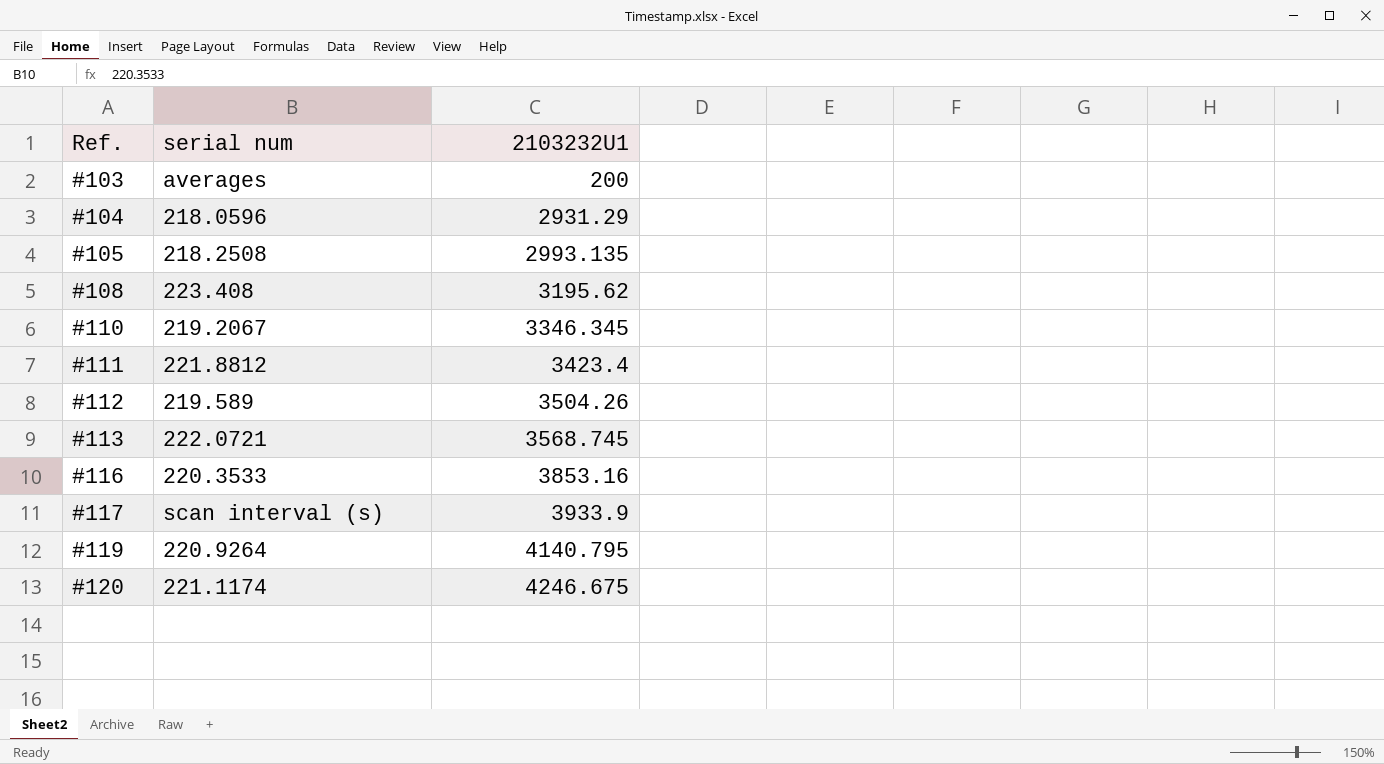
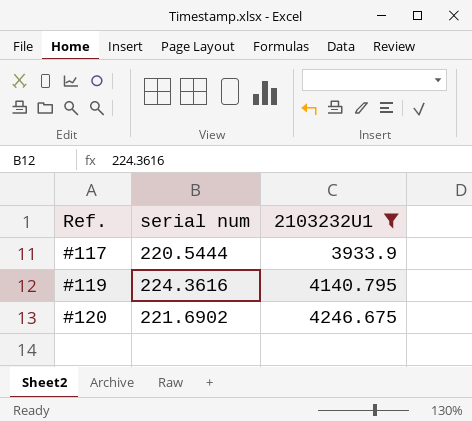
filter: none -> 2103232U1 >= 3933.9
#117 | serial num: scan interval (s) -> 220.5444
#119 | serial num: 220.9264 -> 224.3616
#120 | serial num: 221.1174 -> 221.6902

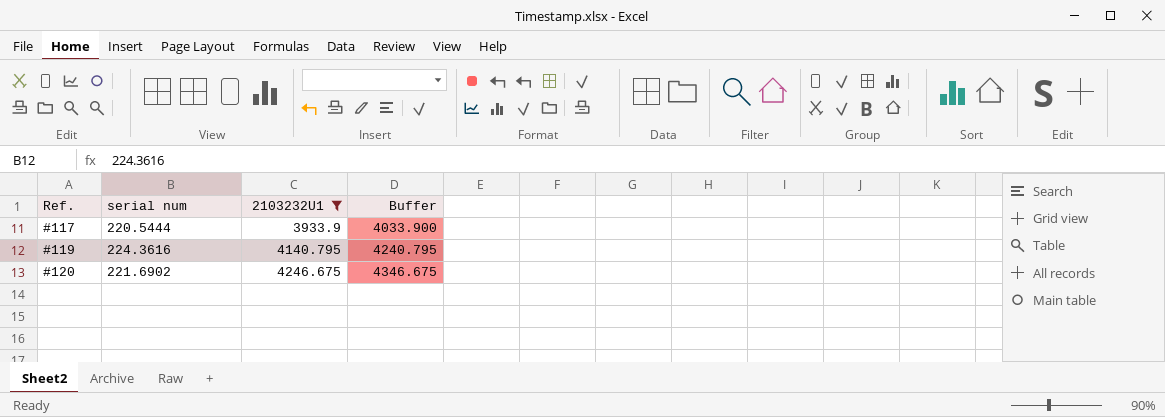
column Buffer | formula: none -> [2103232U1] + 100

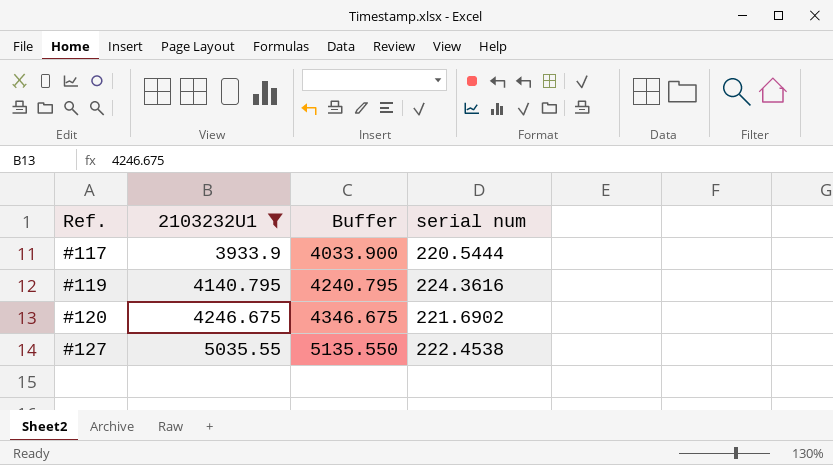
column serial num | position: 2 -> 4
row #127: none -> 5035.55 | 5135.550 | 222.4538

